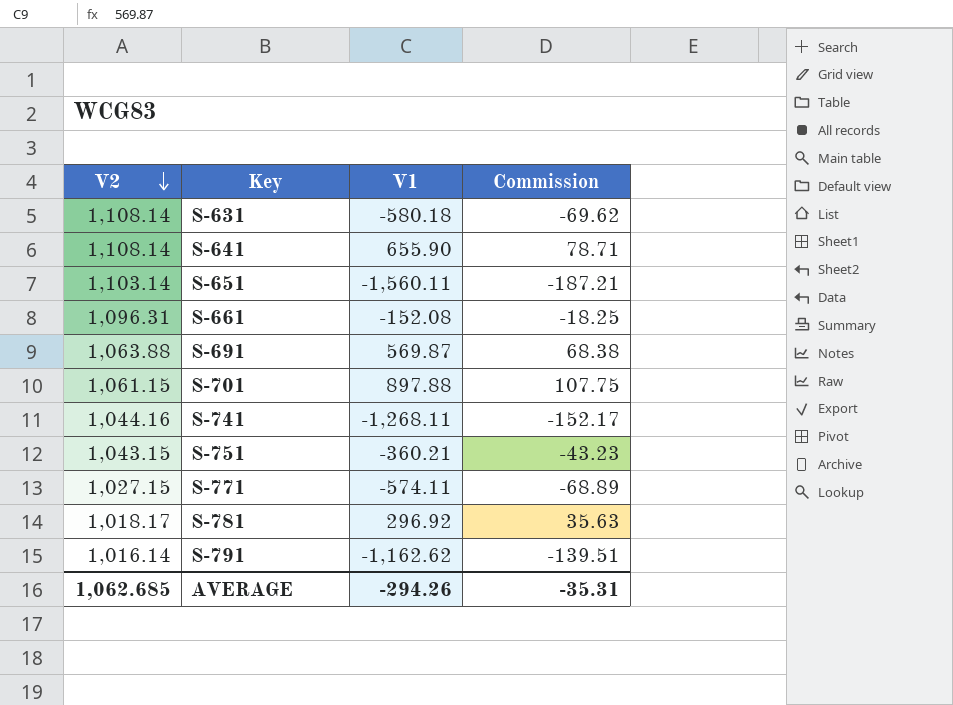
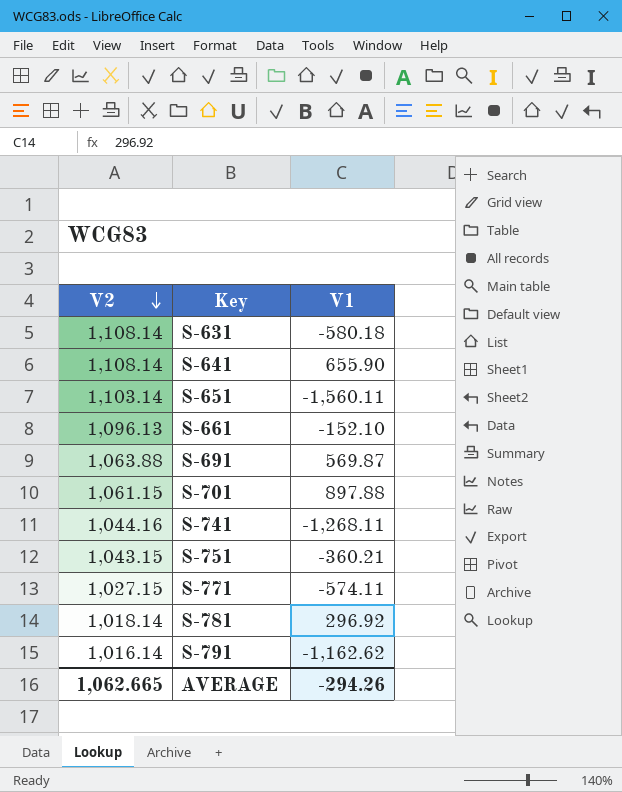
column Commission | formula: [V1] * 0.12 -> none
S-661 | V2: 1,096.31 -> 1,096.13
S-661 | V1: -152.08 -> -152.10
S-781 | V2: 1,018.17 -> 1,018.14
AVERAGE | V2: 1,062.685 -> 1,062.665

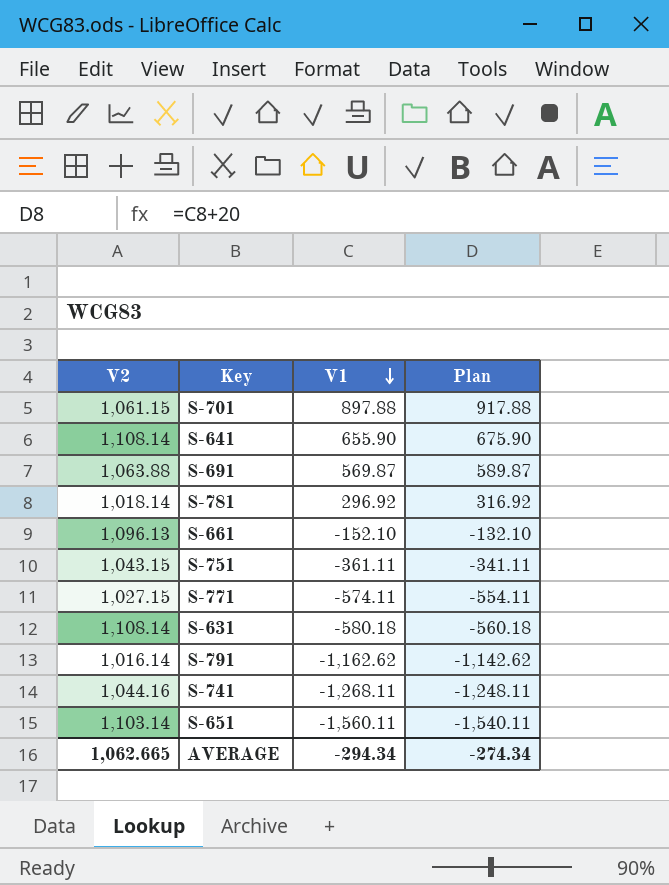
row order: V2 descending -> V1 descending
column Plan | formula: none -> [V1] + 20
S-751 | V1: -360.21 -> -361.11
AVERAGE | V1: -294.26 -> -294.34

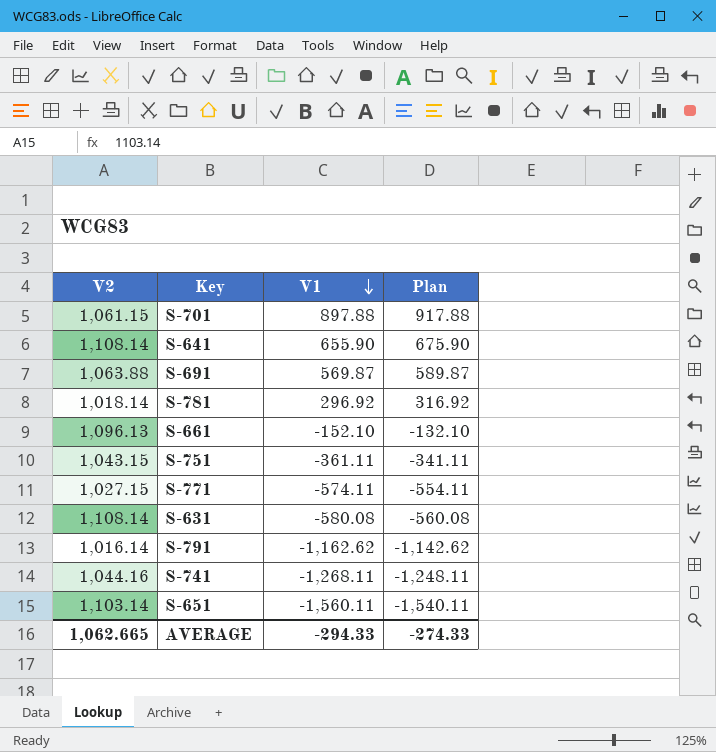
S-631 | V1: -580.18 -> -580.08
S-631 | Plan: -560.18 -> -560.08
AVERAGE | V1: -294.34 -> -294.33
AVERAGE | Plan: -274.34 -> -274.33

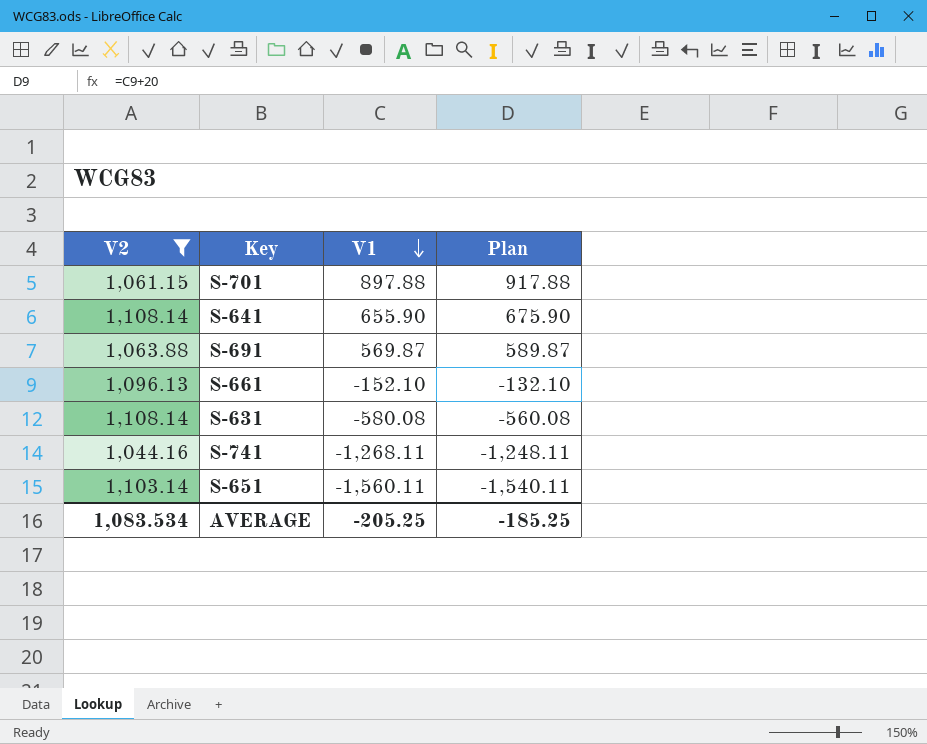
filter: none -> V2 >= 1,044.16
AVERAGE | V2: 1,062.665 -> 1,083.534
AVERAGE | V1: -294.33 -> -205.25
AVERAGE | Plan: -274.33 -> -185.25

